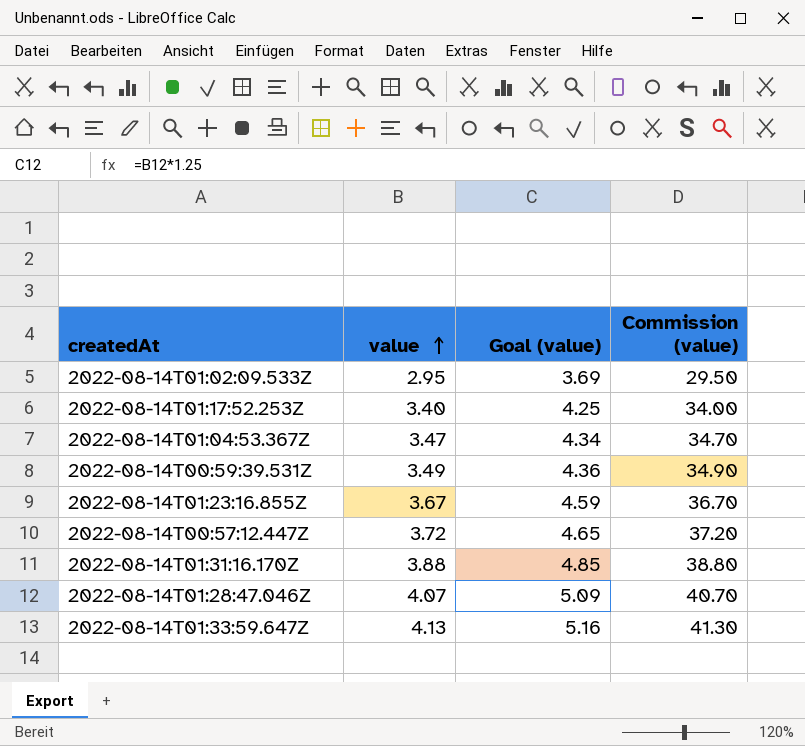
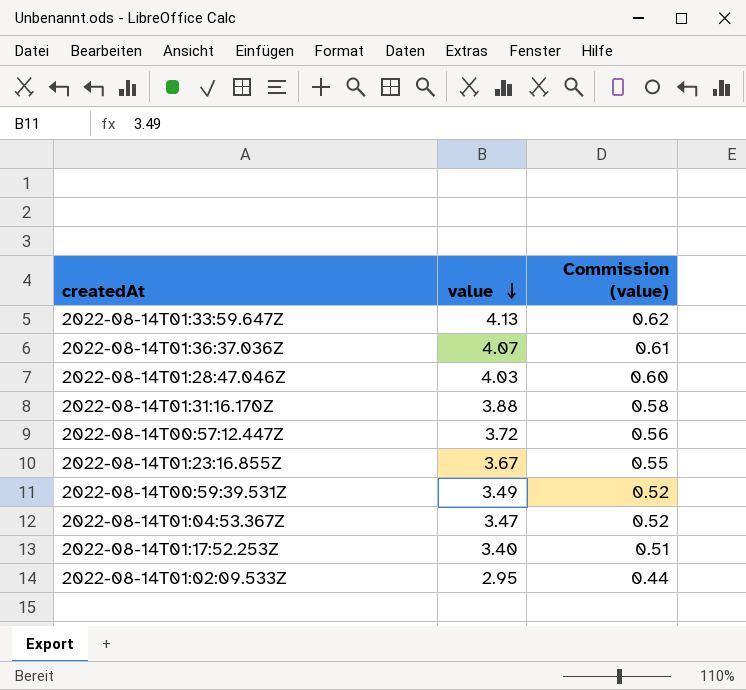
row order: value ascending -> value descending
column Goal (value) | formula: [value] * 1.25 -> none
column Commission (value) | formula: [value] * 10 -> [value] * 0.15
row 2022-08-14T01:36:37.036Z: none -> 4.07 | 0.61
2022-08-14T01:28:47.046Z | value: 4.07 -> 4.03

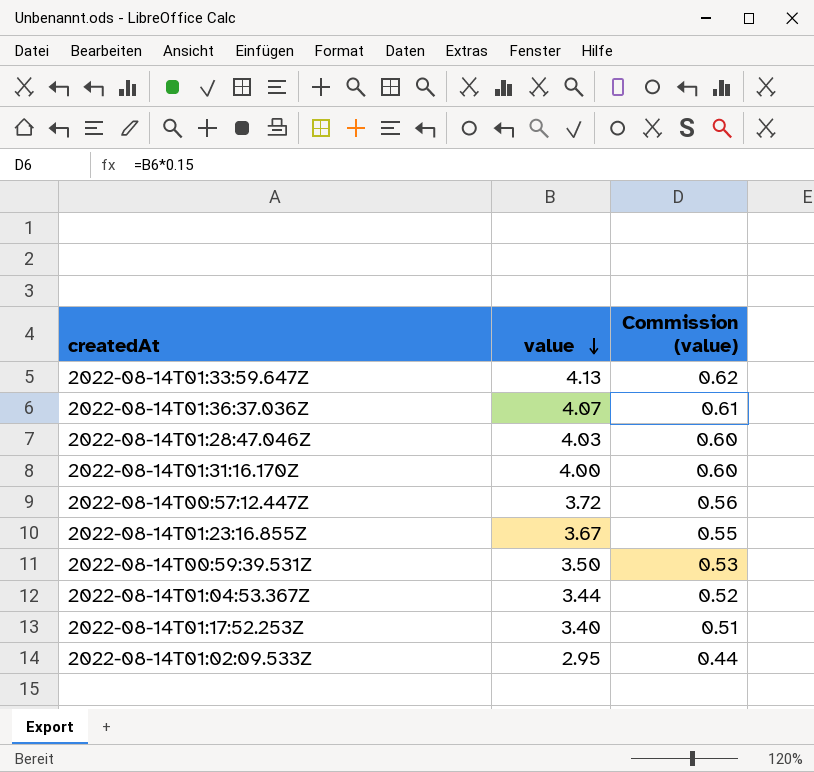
2022-08-14T01:31:16.170Z | value: 3.88 -> 4.00
2022-08-14T01:31:16.170Z | Commission (value): 0.58 -> 0.60
2022-08-14T00:59:39.531Z | value: 3.49 -> 3.50
2022-08-14T00:59:39.531Z | Commission (value): 0.52 -> 0.53
2022-08-14T01:04:53.367Z | value: 3.47 -> 3.44

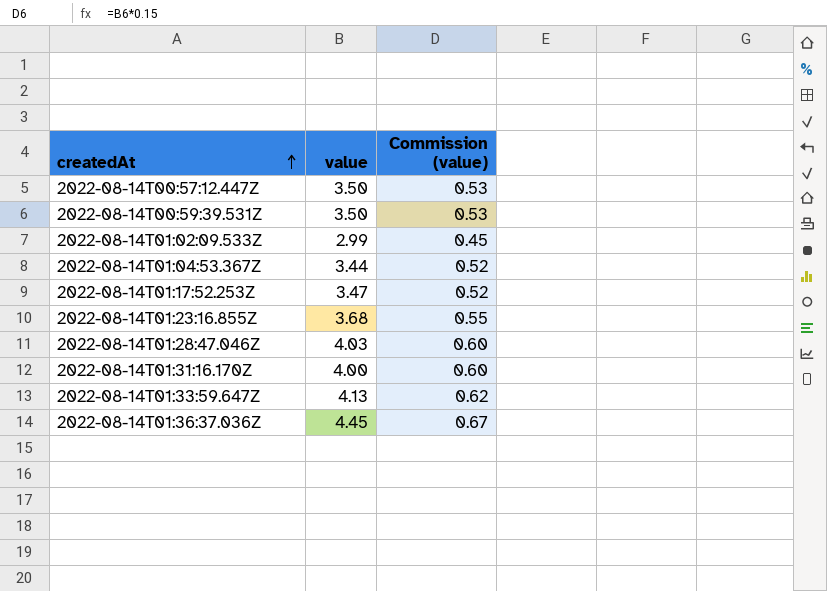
row order: value descending -> createdAt ascending
2022-08-14T00:57:12.447Z | value: 3.72 -> 3.50
2022-08-14T00:57:12.447Z | Commission (value): 0.56 -> 0.53
2022-08-14T01:02:09.533Z | value: 2.95 -> 2.99
2022-08-14T01:02:09.533Z | Commission (value): 0.44 -> 0.45
2022-08-14T01:17:52.253Z | value: 3.40 -> 3.47
2022-08-14T01:17:52.253Z | Commission (value): 0.51 -> 0.52
2022-08-14T01:23:16.855Z | value: 3.67 -> 3.68
2022-08-14T01:36:37.036Z | value: 4.07 -> 4.45
2022-08-14T01:36:37.036Z | Commission (value): 0.61 -> 0.67

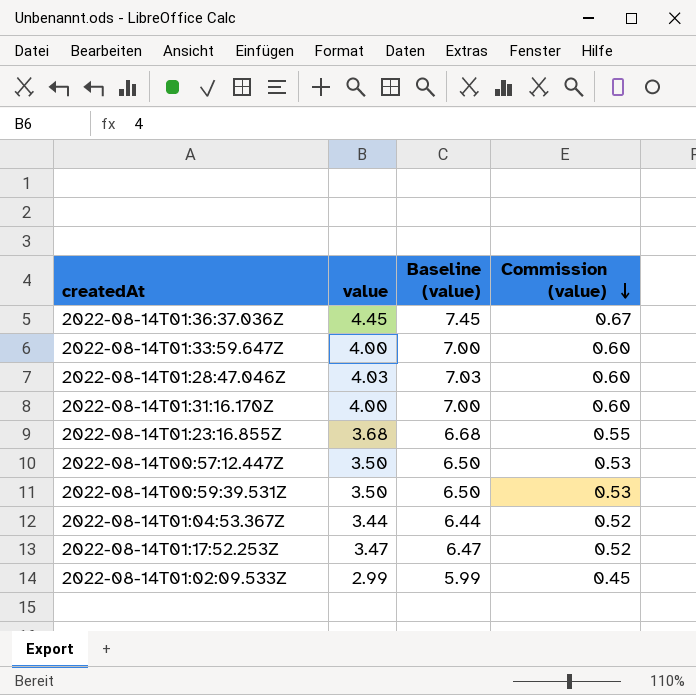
row order: createdAt ascending -> Commission (value) descending
column Baseline (value) | formula: none -> [value] + 3
2022-08-14T01:33:59.647Z | value: 4.13 -> 4.00
2022-08-14T01:33:59.647Z | Commission (value): 0.62 -> 0.60

